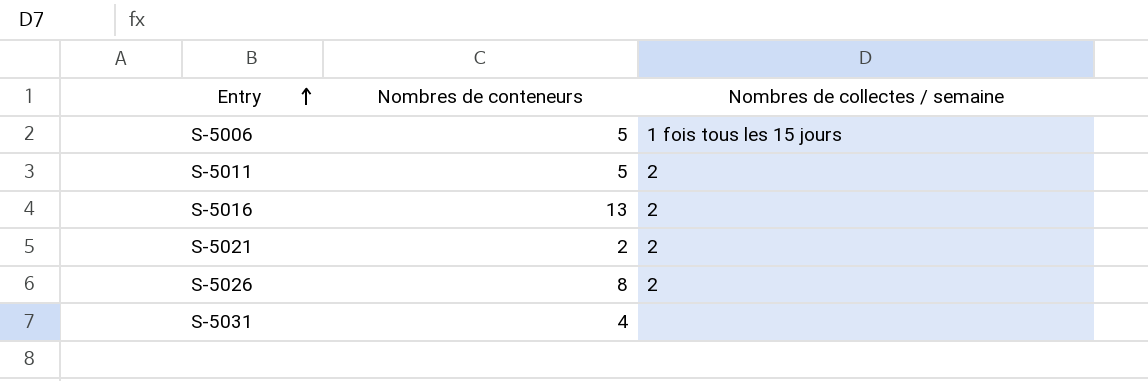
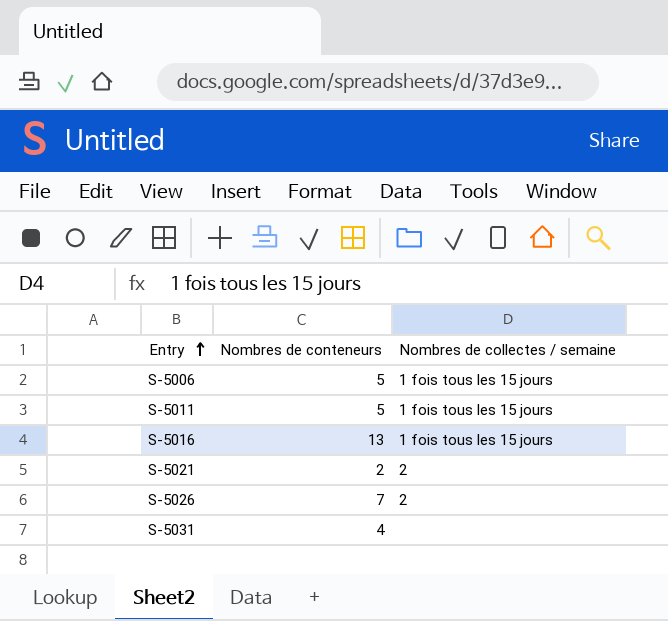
S-5011 | Nombres de collectes / semaine: 2 -> 1 fois tous les 15 jours
S-5016 | Nombres de collectes / semaine: 2 -> 1 fois tous les 15 jours
S-5026 | Nombres de conteneurs: 8 -> 7

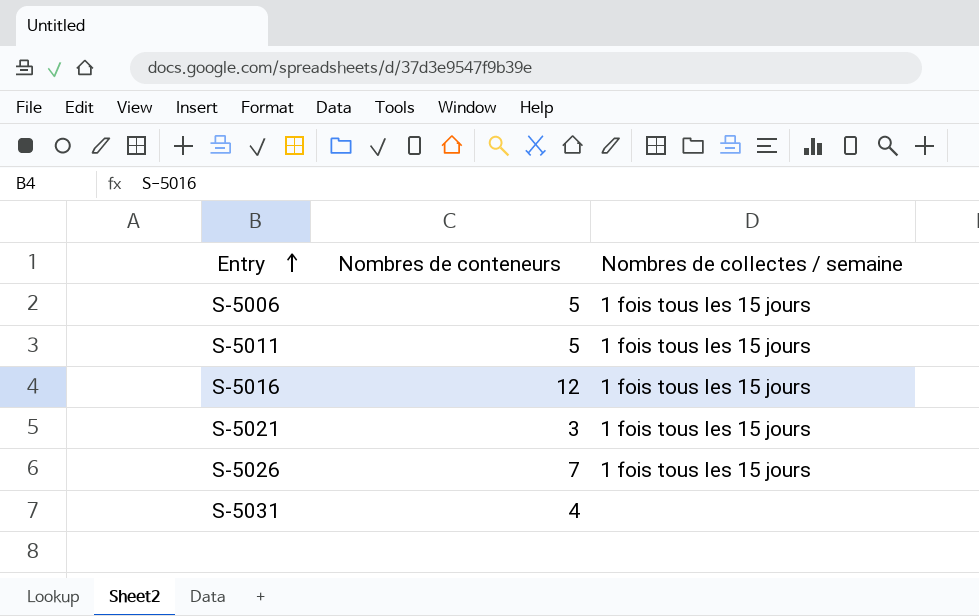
S-5016 | Nombres de conteneurs: 13 -> 12
S-5021 | Nombres de conteneurs: 2 -> 3
S-5021 | Nombres de collectes / semaine: 2 -> 1 fois tous les 15 jours
S-5026 | Nombres de collectes / semaine: 2 -> 1 fois tous les 15 jours

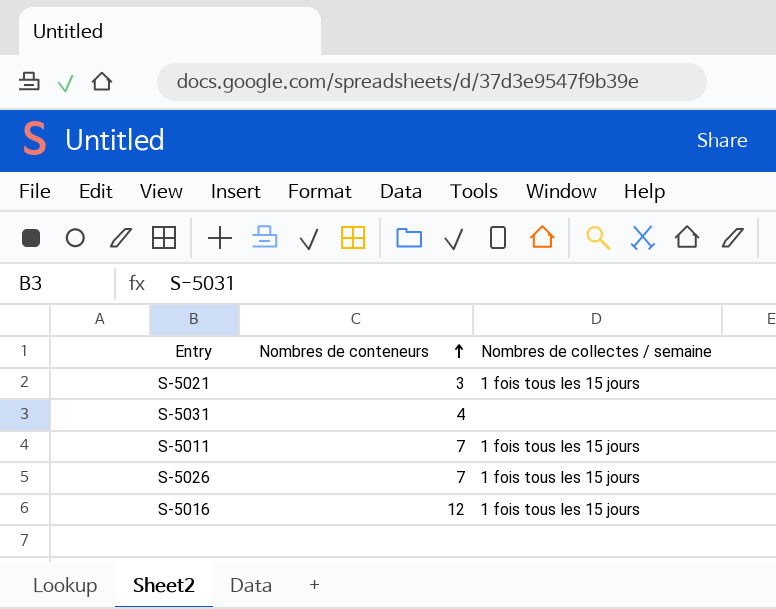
row order: Entry ascending -> Nombres de conteneurs ascending
row S-5006: 5 | 1 fois tous les 15 jours -> none
S-5011 | Nombres de conteneurs: 5 -> 7

